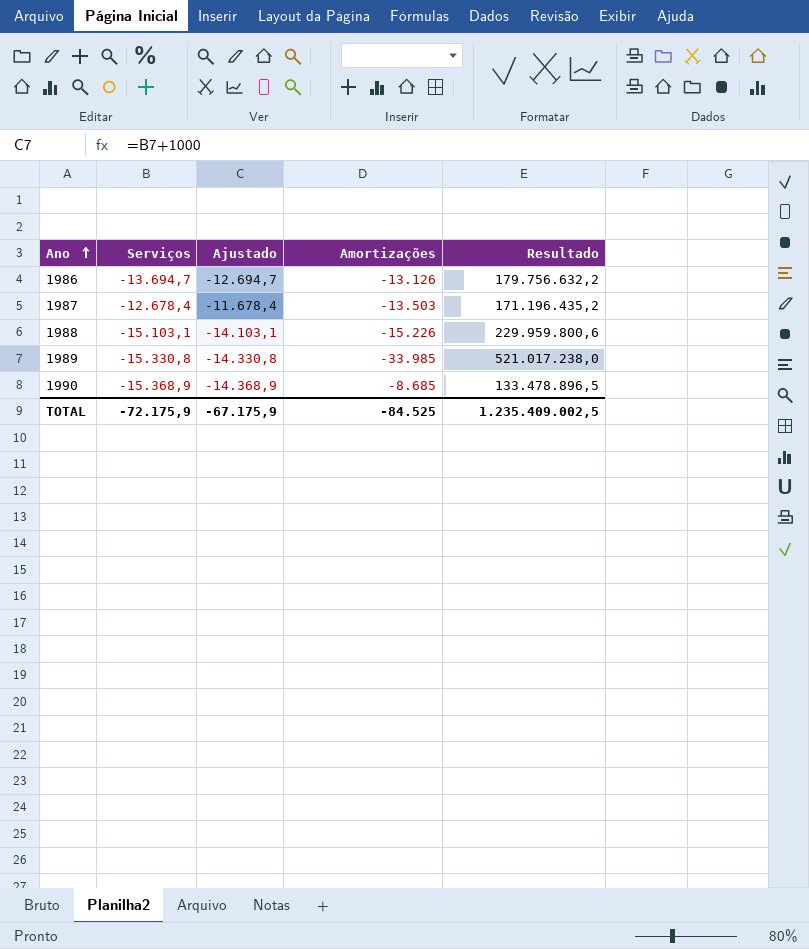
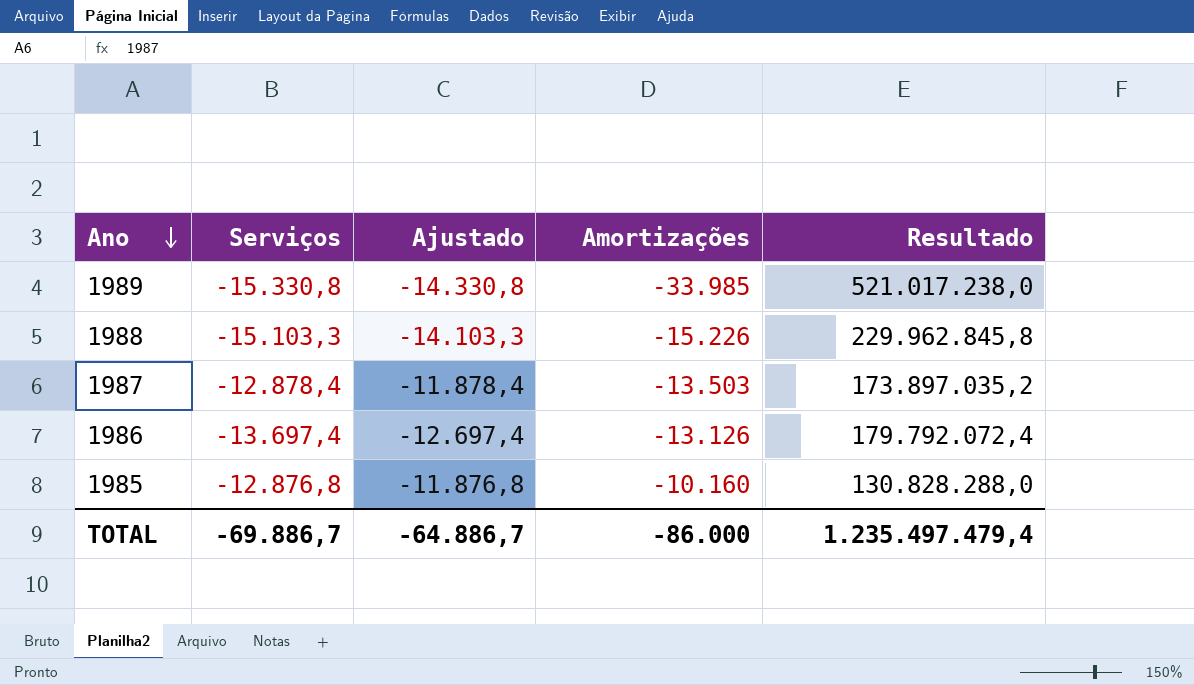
row order: Ano ascending -> Ano descending
row 1990: -15.368,9 | -14.368,9 | -8.685 | 133.478.896,5 -> none
1988 | Serviços: -15.103,1 -> -15.103,3
1988 | Ajustado: -14.103,1 -> -14.103,3
1988 | Resultado: 229.959.800,6 -> 229.962.845,8
1987 | Serviços: -12.678,4 -> -12.878,4
1987 | Ajustado: -11.678,4 -> -11.878,4
1987 | Resultado: 171.196.435,2 -> 173.897.035,2
1986 | Serviços: -13.694,7 -> -13.697,4
1986 | Ajustado: -12.694,7 -> -12.697,4
1986 | Resultado: 179.756.632,2 -> 179.792.072,4
row 1985: none -> -12.876,8 | -11.876,8 | -10.160 | 130.828.288,0
TOTAL | Serviços: -72.175,9 -> -69.886,7
TOTAL | Ajustado: -67.175,9 -> -64.886,7
TOTAL | Amortizações: -84.525 -> -86.000
TOTAL | Resultado: 1.235.409.002,5 -> 1.235.497.479,4

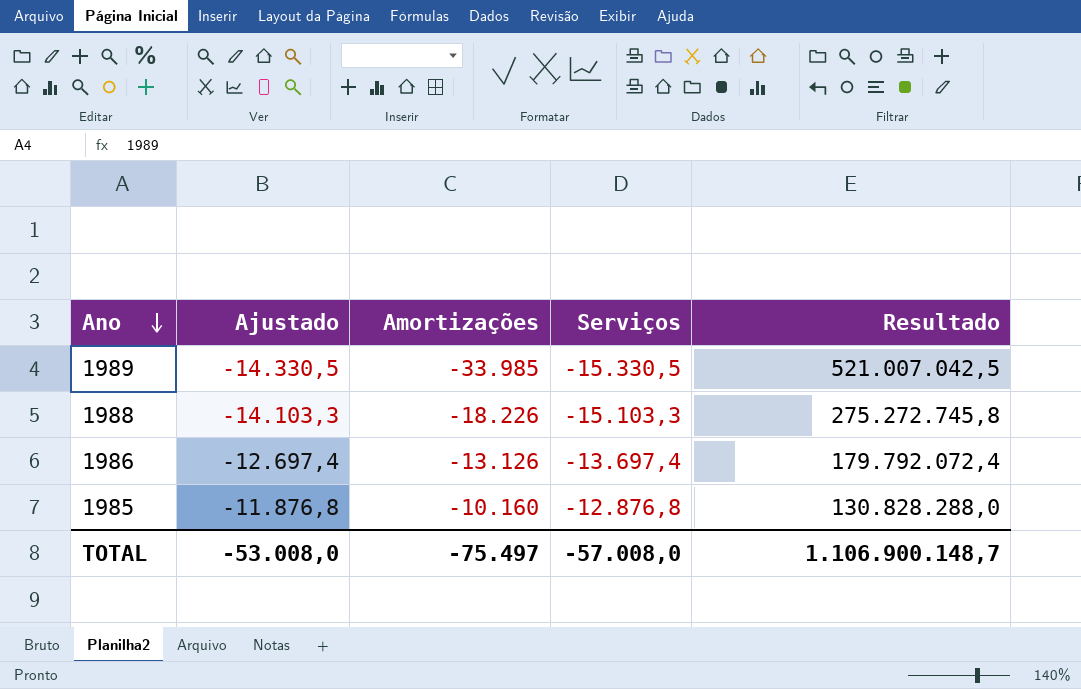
column Serviços | position: 2 -> 4
row 1987: -12.878,4 | -11.878,4 | -13.503 | 173.897.035,2 -> none
1989 | Ajustado: -14.330,8 -> -14.330,5
1989 | Serviços: -15.330,8 -> -15.330,5
1989 | Resultado: 521.017.238,0 -> 521.007.042,5
1988 | Amortizações: -15.226 -> -18.226
1988 | Resultado: 229.962.845,8 -> 275.272.745,8
TOTAL | Ajustado: -64.886,7 -> -53.008,0
TOTAL | Amortizações: -86.000 -> -75.497
TOTAL | Serviços: -69.886,7 -> -57.008,0
TOTAL | Resultado: 1.235.497.479,4 -> 1.106.900.148,7

